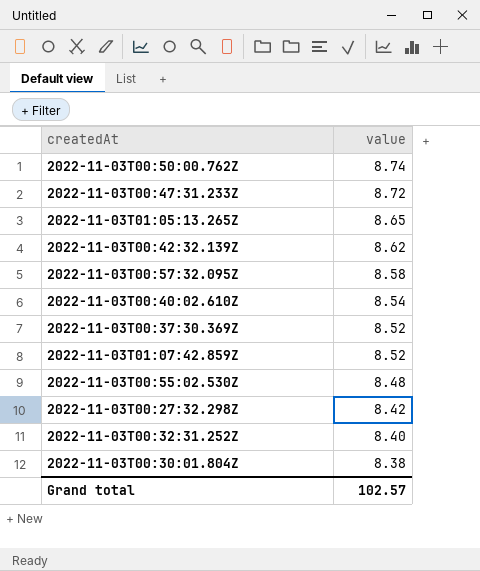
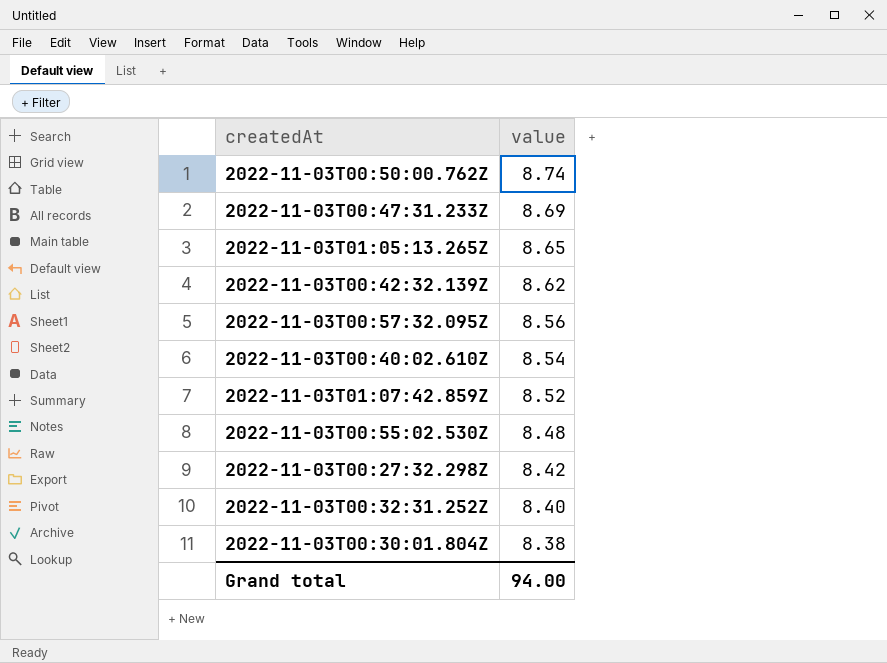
row 2022-11-03T00:37:30.369Z: 8.52 -> none
2022-11-03T00:47:31.233Z | value: 8.72 -> 8.69
2022-11-03T00:57:32.095Z | value: 8.58 -> 8.56
Grand total | value: 102.57 -> 94.00

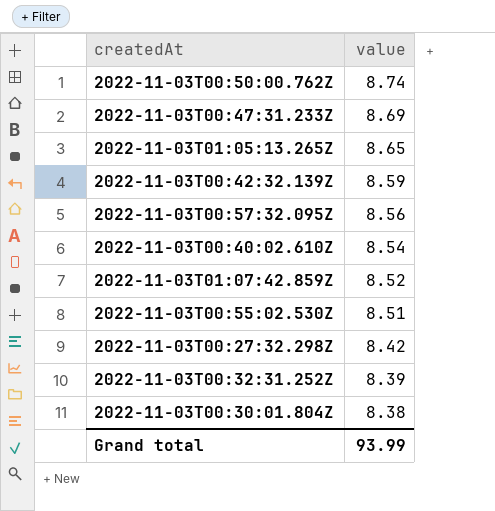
2022-11-03T00:42:32.139Z | value: 8.62 -> 8.59
2022-11-03T00:55:02.530Z | value: 8.48 -> 8.51
2022-11-03T00:32:31.252Z | value: 8.40 -> 8.39
Grand total | value: 94.00 -> 93.99

